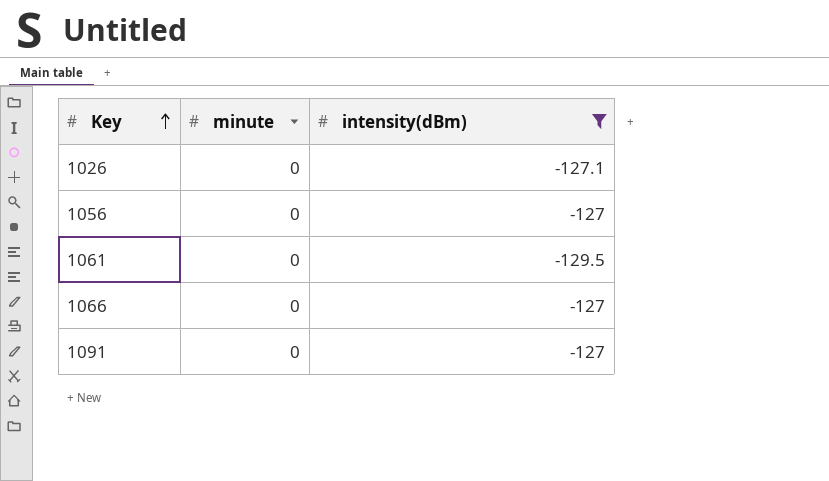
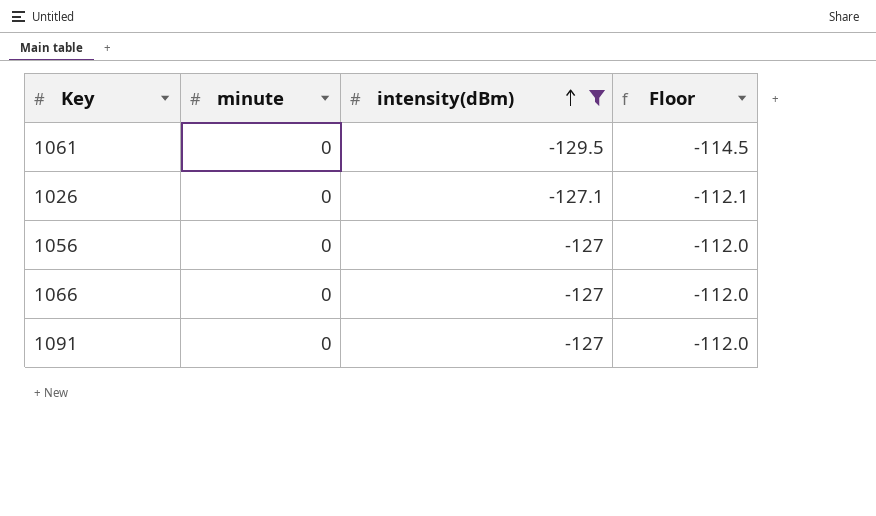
row order: Key ascending -> intensity(dBm) ascending
column Floor | formula: none -> [intensity(dBm)] + 15

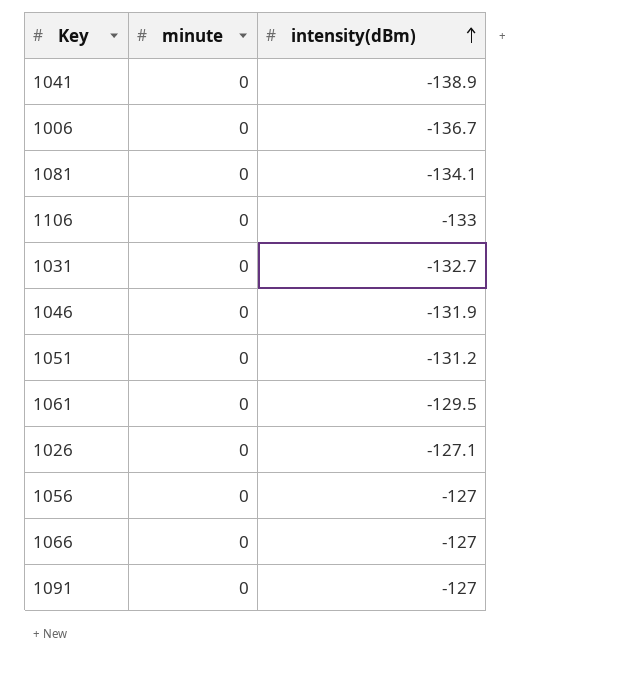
filter: intensity(dBm) >= -129.5 -> none
column Floor | formula: [intensity(dBm)] + 15 -> none

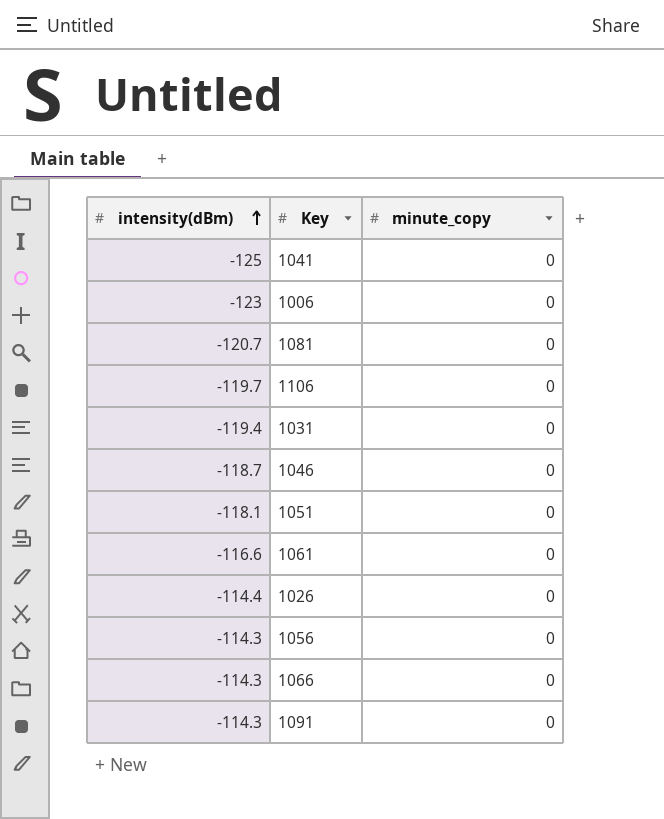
column intensity(dBm) | position: 3 -> 1
column name: minute -> minute_copy
1041 | intensity(dBm): -138.9 -> -125
1006 | intensity(dBm): -136.7 -> -123
1081 | intensity(dBm): -134.1 -> -120.7
1106 | intensity(dBm): -133 -> -119.7
1031 | intensity(dBm): -132.7 -> -119.4
1046 | intensity(dBm): -131.9 -> -118.7
1051 | intensity(dBm): -131.2 -> -118.1
1061 | intensity(dBm): -129.5 -> -116.6
1026 | intensity(dBm): -127.1 -> -114.4
1056 | intensity(dBm): -127 -> -114.3
1066 | intensity(dBm): -127 -> -114.3
1091 | intensity(dBm): -127 -> -114.3

